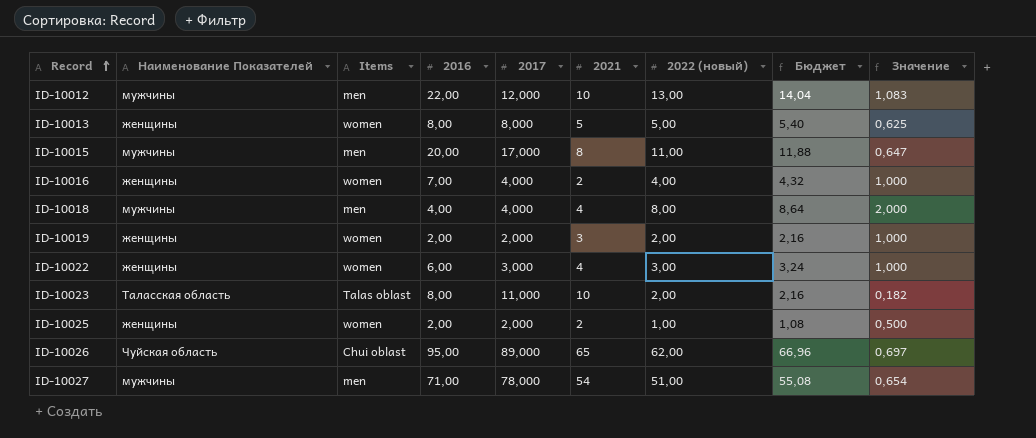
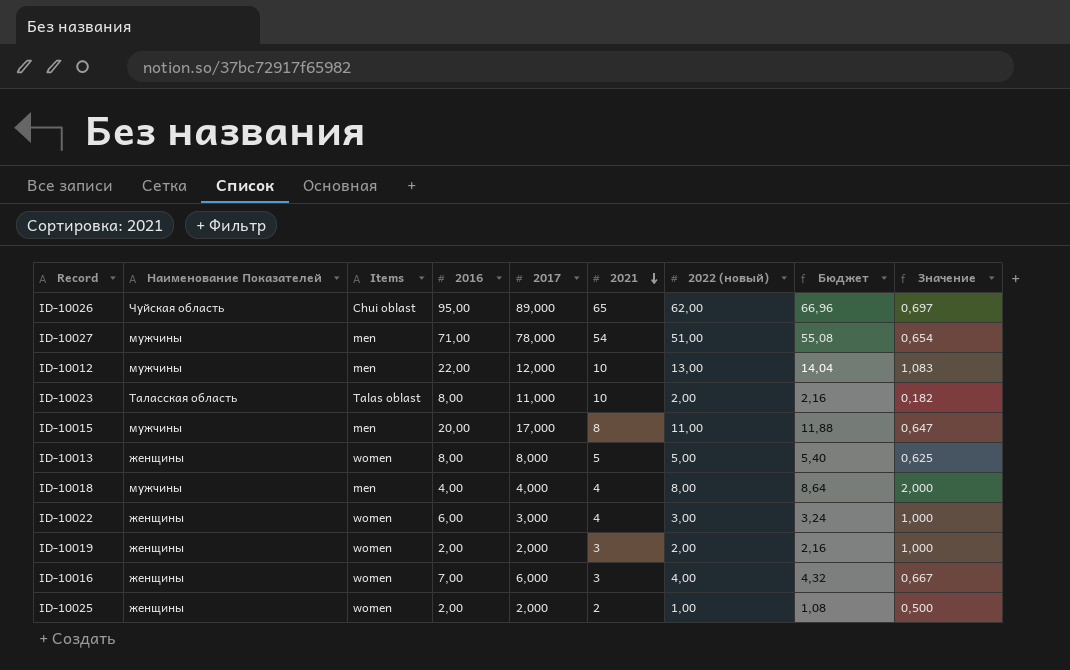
row order: Record ascending -> 2021 descending
ID-10016 | 2017: 4,000 -> 6,000
ID-10016 | 2021: 2 -> 3
ID-10016 | Значение: 1,000 -> 0,667

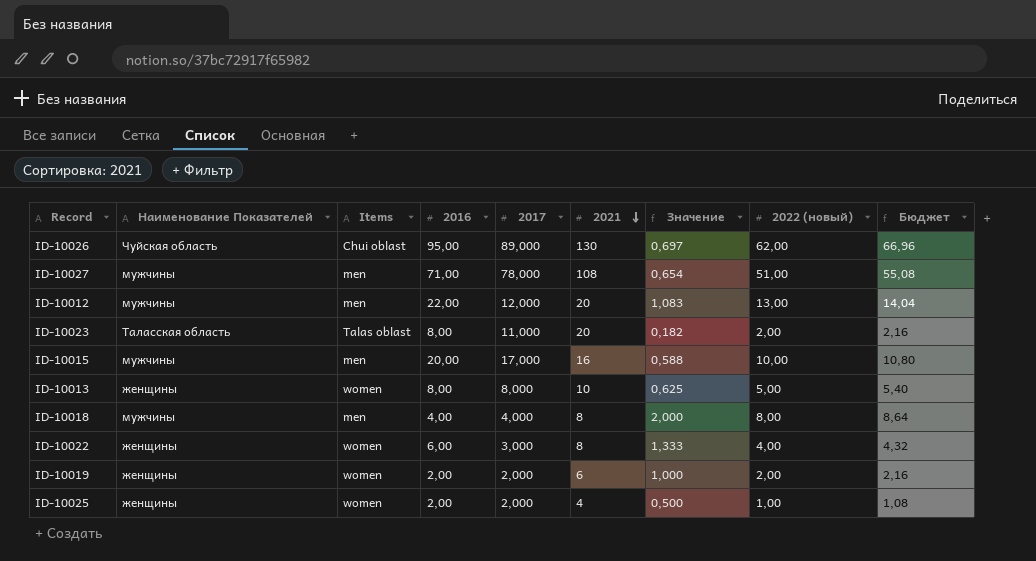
column Значение | position: 9 -> 7
row ID-10016: женщины | women | 7,00 | 6,000 | 3 | 4,00 | 4,32 | 0,667 -> none
ID-10026 | 2021: 65 -> 130
ID-10027 | 2021: 54 -> 108
ID-10012 | 2021: 10 -> 20
ID-10023 | 2021: 10 -> 20
ID-10015 | 2021: 8 -> 16
ID-10015 | Значение: 0,647 -> 0,588
ID-10015 | 2022 (новый): 11,00 -> 10,00
ID-10015 | Бюджет: 11,88 -> 10,80
ID-10013 | 2021: 5 -> 10
ID-10018 | 2021: 4 -> 8
ID-10022 | 2021: 4 -> 8
ID-10022 | Значение: 1,000 -> 1,333
ID-10022 | 2022 (новый): 3,00 -> 4,00
ID-10022 | Бюджет: 3,24 -> 4,32
ID-10019 | 2021: 3 -> 6
ID-10025 | 2021: 2 -> 4

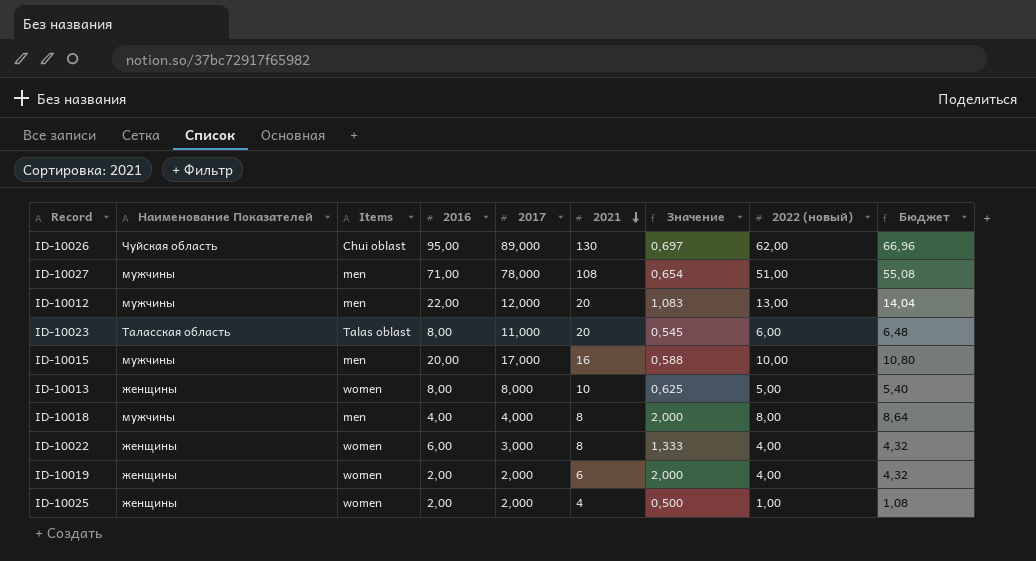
ID-10023 | Значение: 0,182 -> 0,545
ID-10023 | 2022 (новый): 2,00 -> 6,00
ID-10023 | Бюджет: 2,16 -> 6,48
ID-10019 | Значение: 1,000 -> 2,000
ID-10019 | 2022 (новый): 2,00 -> 4,00
ID-10019 | Бюджет: 2,16 -> 4,32

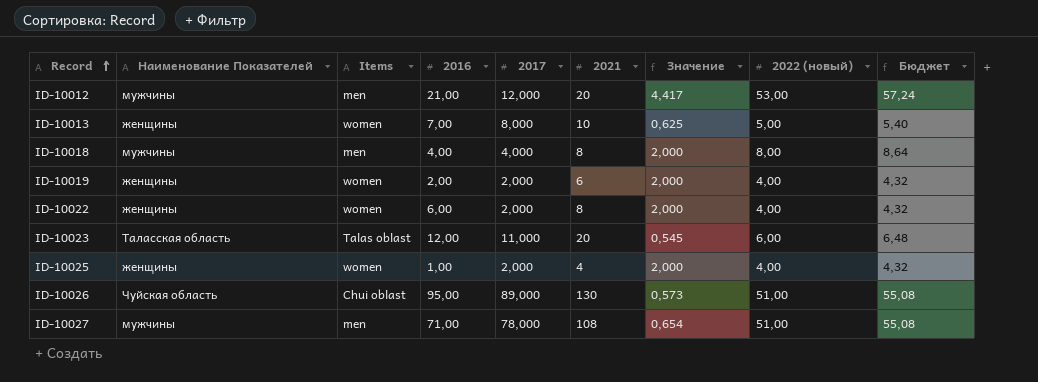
row order: 2021 descending -> Record ascending
row ID-10015: мужчины | men | 20,00 | 17,000 | 16 | 0,588 | 10,00 | 10,80 -> none
ID-10012 | 2016: 22,00 -> 21,00
ID-10012 | Значение: 1,083 -> 4,417
ID-10012 | 2022 (новый): 13,00 -> 53,00
ID-10012 | Бюджет: 14,04 -> 57,24
ID-10013 | 2016: 8,00 -> 7,00
ID-10022 | 2017: 3,000 -> 2,000
ID-10022 | Значение: 1,333 -> 2,000
ID-10023 | 2016: 8,00 -> 12,00
ID-10025 | 2016: 2,00 -> 1,00
ID-10025 | Значение: 0,500 -> 2,000
ID-10025 | 2022 (новый): 1,00 -> 4,00
ID-10025 | Бюджет: 1,08 -> 4,32
ID-10026 | Значение: 0,697 -> 0,573
ID-10026 | 2022 (новый): 62,00 -> 51,00
ID-10026 | Бюджет: 66,96 -> 55,08

